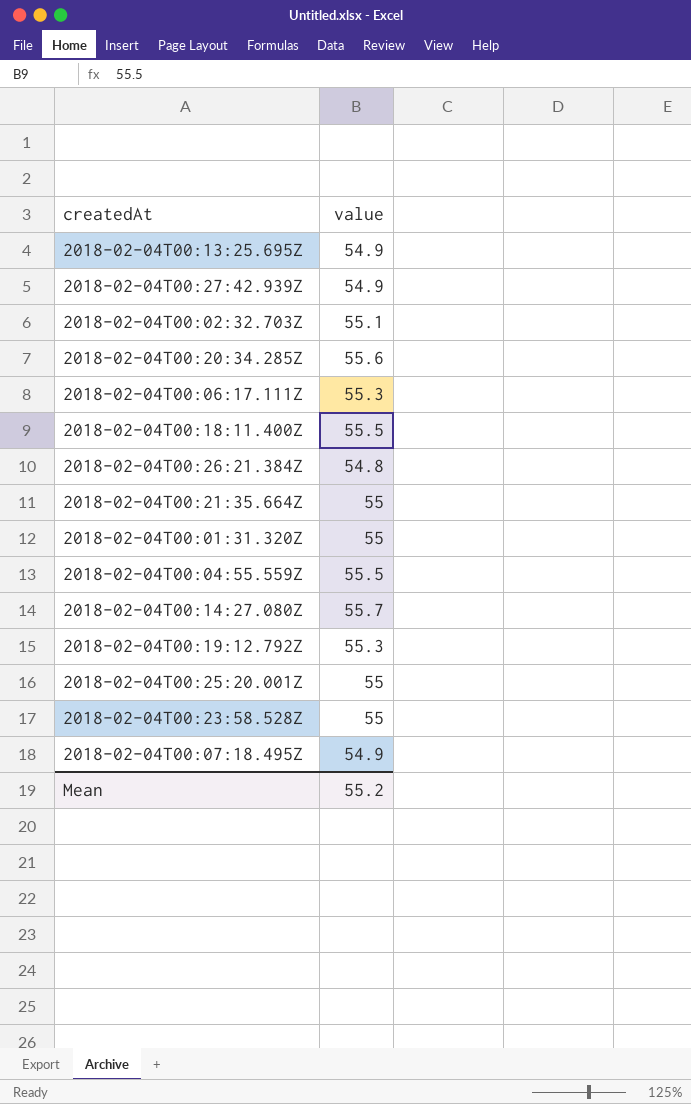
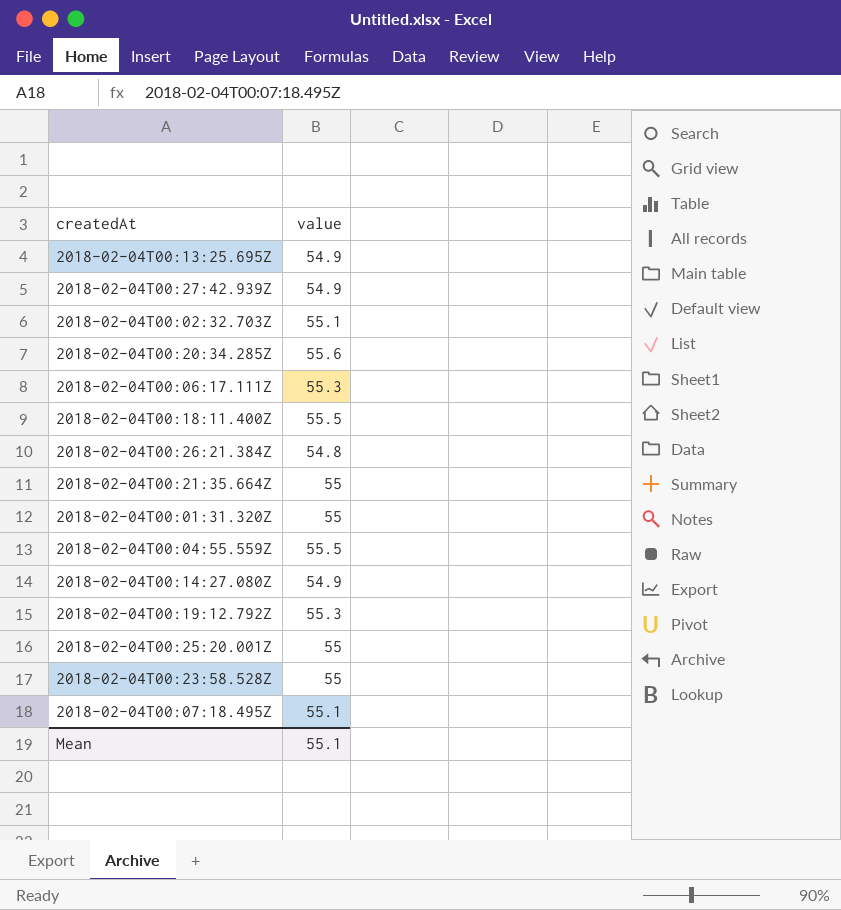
2018-02-04T00:14:27.080Z | value: 55.7 -> 54.9
2018-02-04T00:07:18.495Z | value: 54.9 -> 55.1
Mean | value: 55.2 -> 55.1

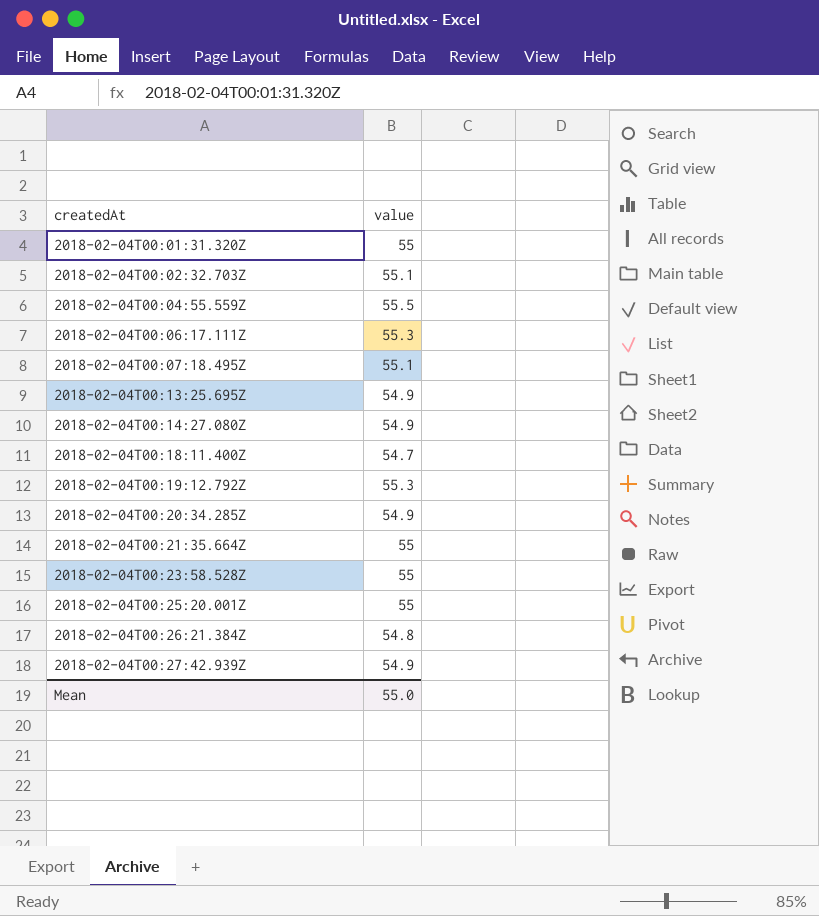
row order: none -> createdAt ascending
2018-02-04T00:18:11.400Z | value: 55.5 -> 54.7
2018-02-04T00:20:34.285Z | value: 55.6 -> 54.9
Mean | value: 55.1 -> 55.0

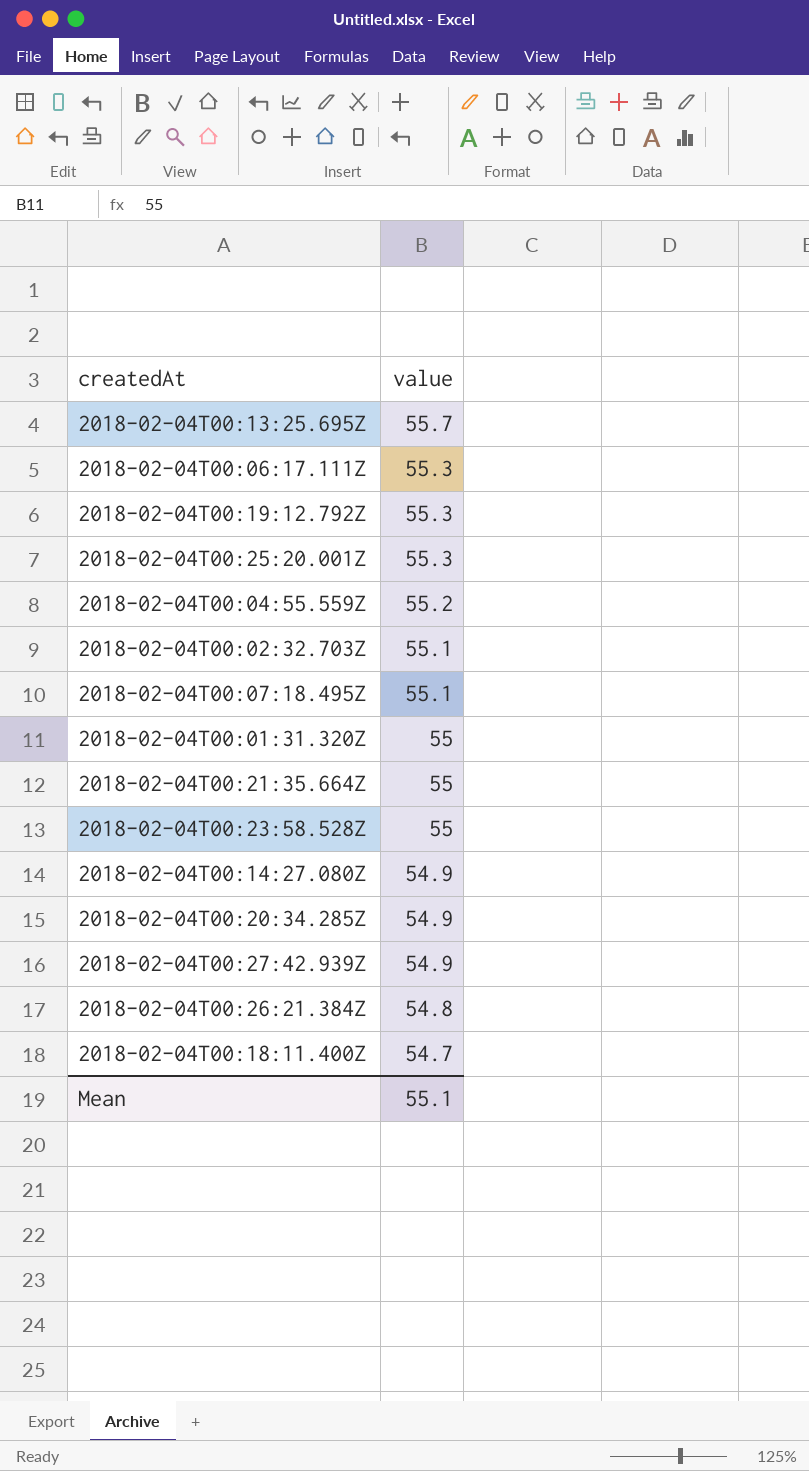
row order: createdAt ascending -> value descending
2018-02-04T00:13:25.695Z | value: 54.9 -> 55.7
2018-02-04T00:25:20.001Z | value: 55 -> 55.3
2018-02-04T00:04:55.559Z | value: 55.5 -> 55.2
Mean | value: 55.0 -> 55.1

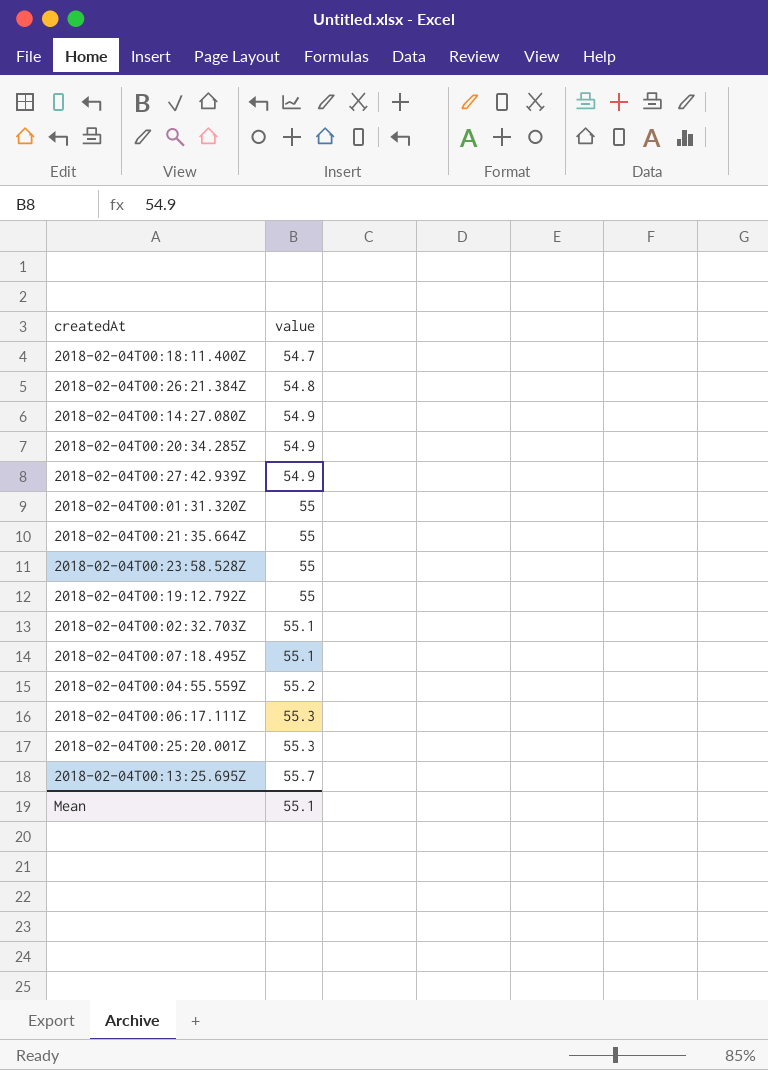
row order: value descending -> value ascending
2018-02-04T00:19:12.792Z | value: 55.3 -> 55

